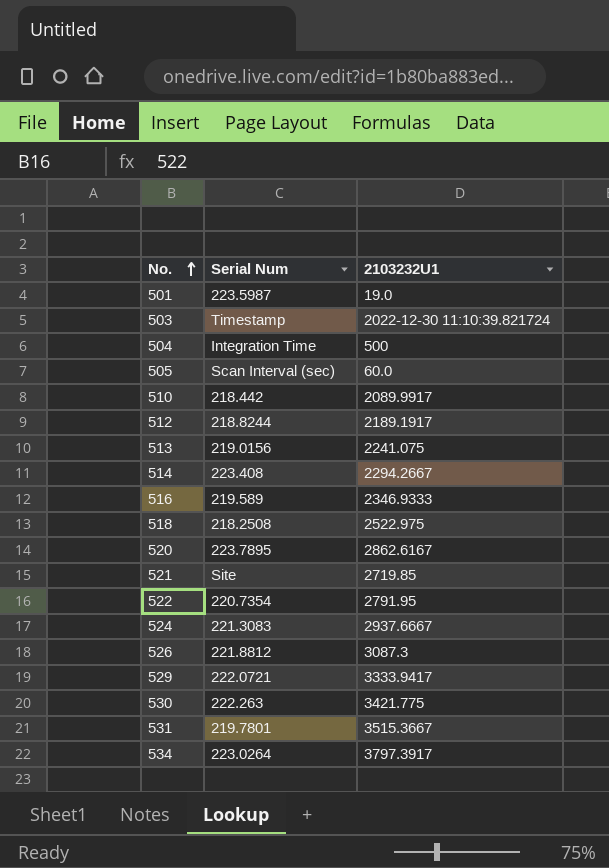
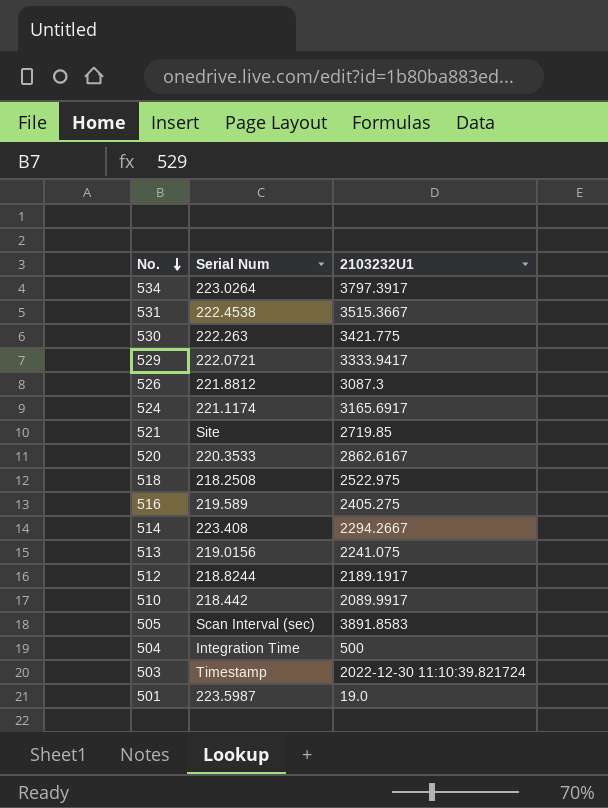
row order: No. ascending -> No. descending
row 522: 220.7354 | 2791.95 -> none
531 | Serial Num: 219.7801 -> 222.4538
524 | Serial Num: 221.3083 -> 221.1174
524 | 2103232U1: 2937.6667 -> 3165.6917
520 | Serial Num: 223.7895 -> 220.3533
516 | 2103232U1: 2346.9333 -> 2405.275
505 | 2103232U1: 60.0 -> 3891.8583

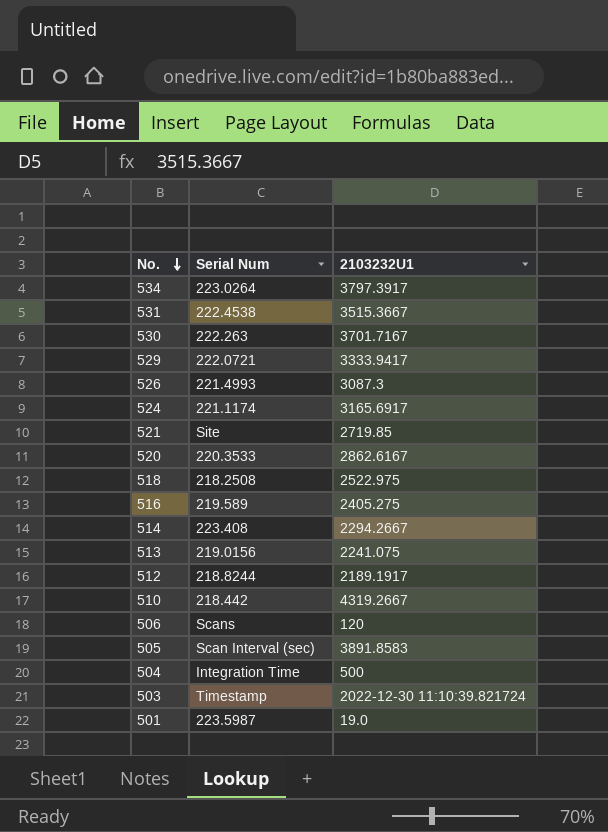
530 | 2103232U1: 3421.775 -> 3701.7167
526 | Serial Num: 221.8812 -> 221.4993
510 | 2103232U1: 2089.9917 -> 4319.2667
row 506: none -> Scans | 120

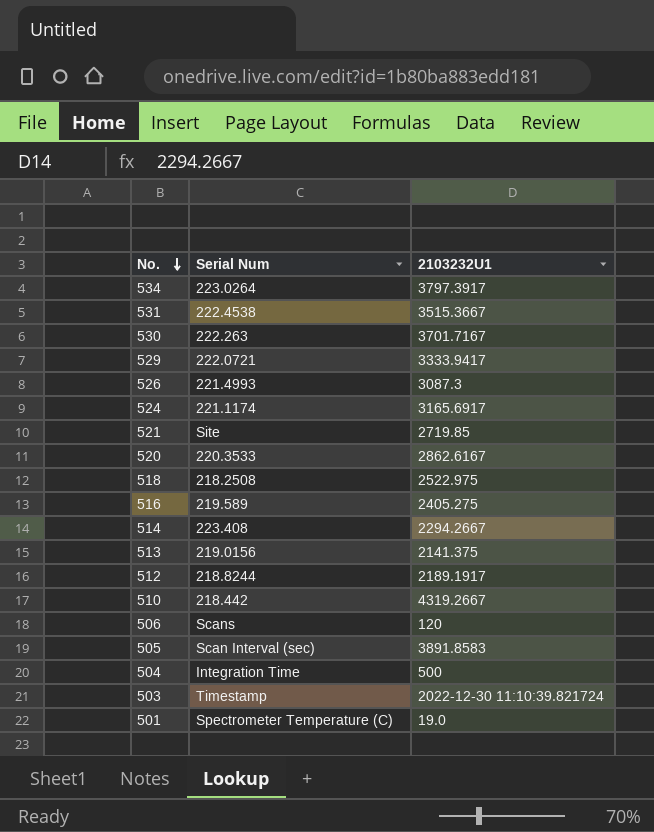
513 | 2103232U1: 2241.075 -> 2141.375
501 | Serial Num: 223.5987 -> Spectrometer Temperature (C)

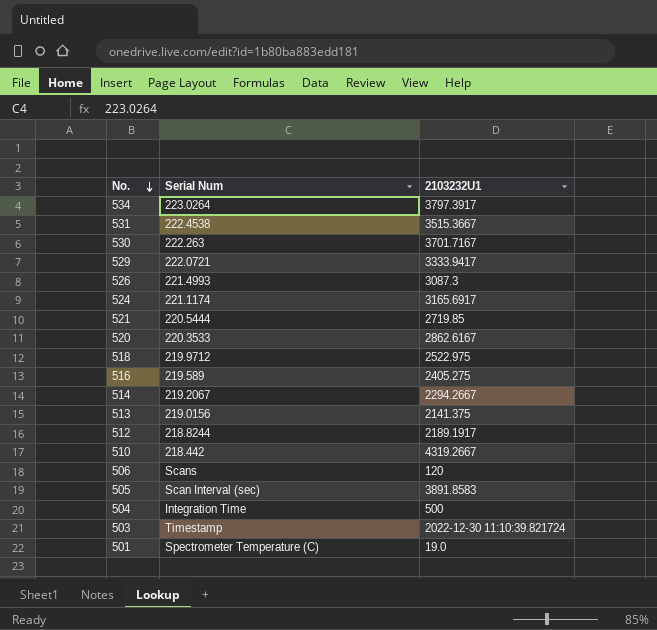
521 | Serial Num: Site -> 220.5444
518 | Serial Num: 218.2508 -> 219.9712
514 | Serial Num: 223.408 -> 219.2067

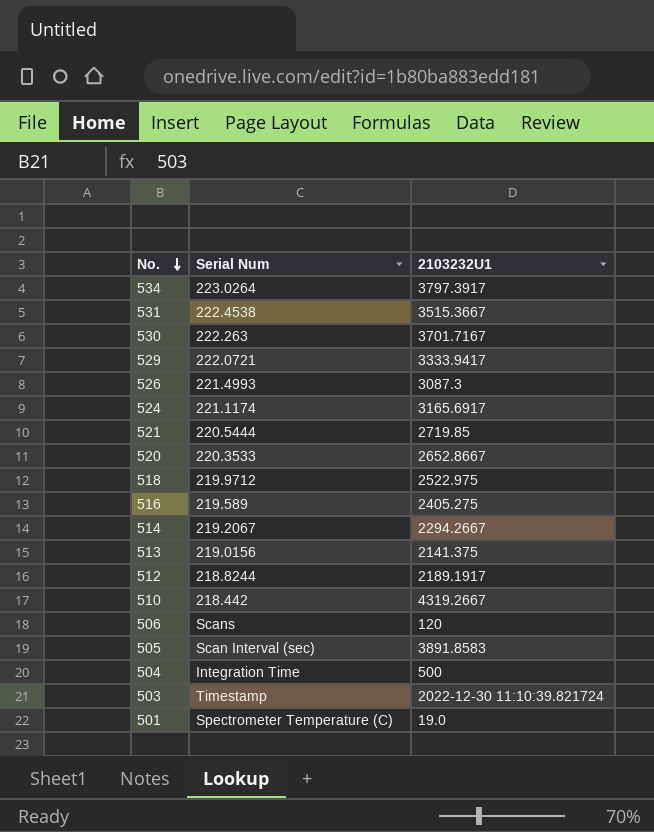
520 | 2103232U1: 2862.6167 -> 2652.8667

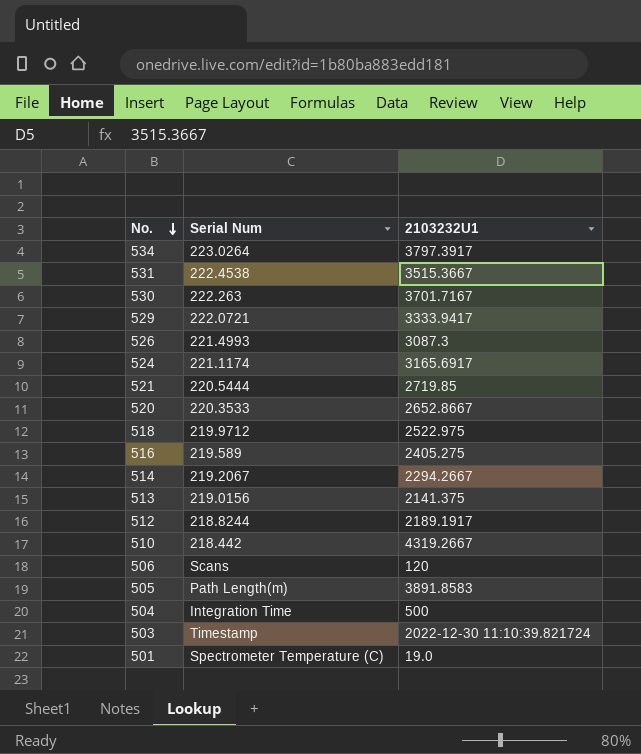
505 | Serial Num: Scan Interval (sec) -> Path Length(m)

